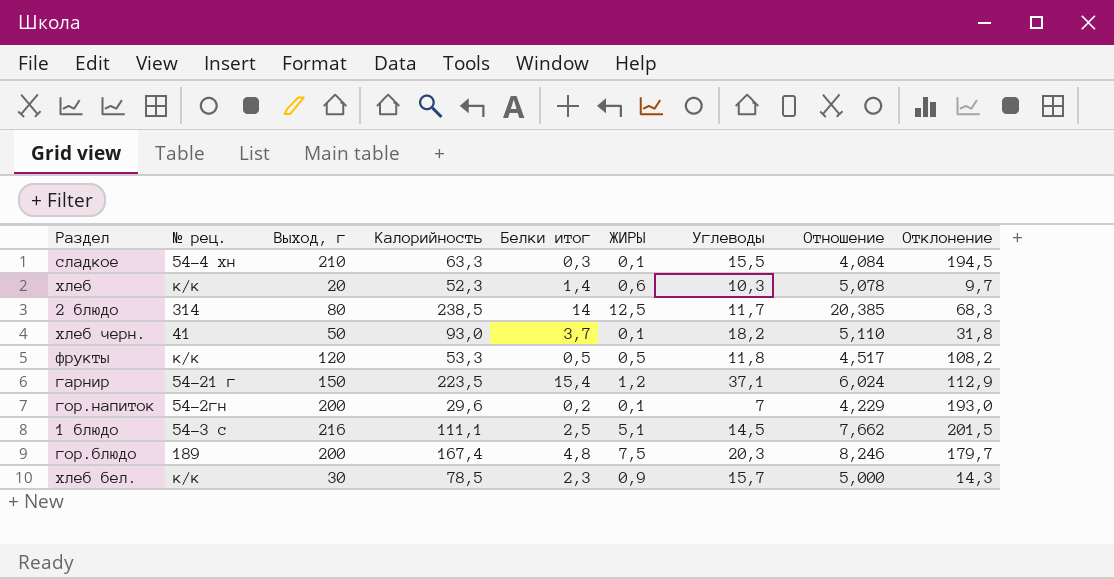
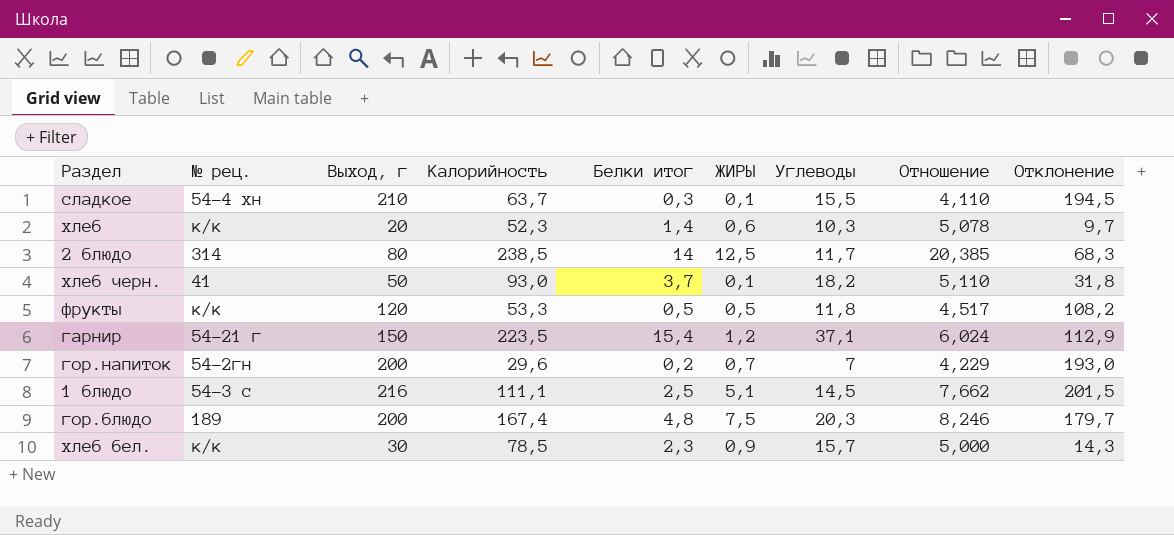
сладкое | Калорийность: 63,3 -> 63,7
сладкое | Отношение: 4,084 -> 4,110
гор.напиток | ЖИРЫ: 0,1 -> 0,7

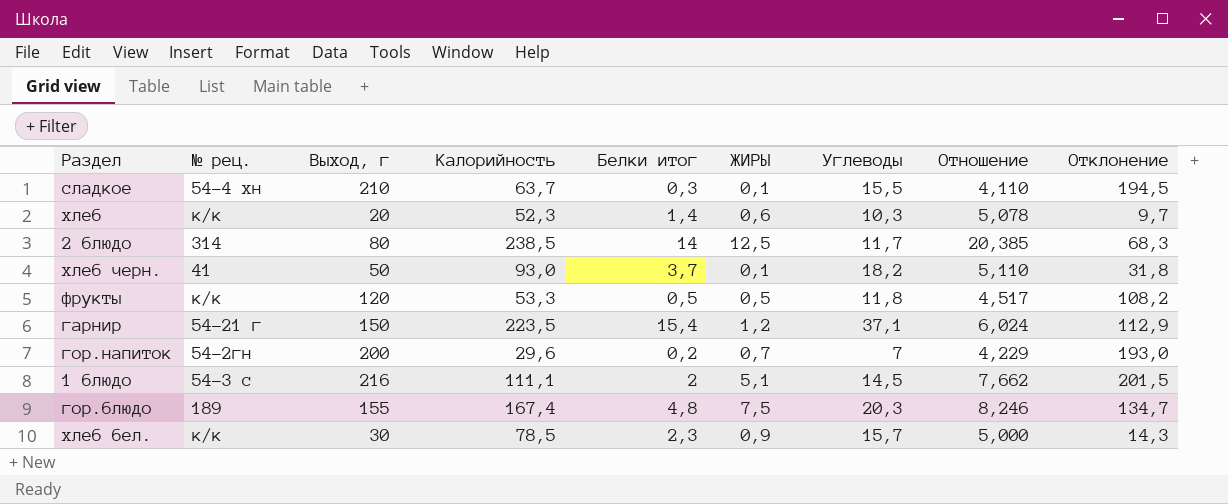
1 блюдо | Белки итог: 2,5 -> 2
гор.блюдо | Выход, г: 200 -> 155
гор.блюдо | Отклонение: 179,7 -> 134,7

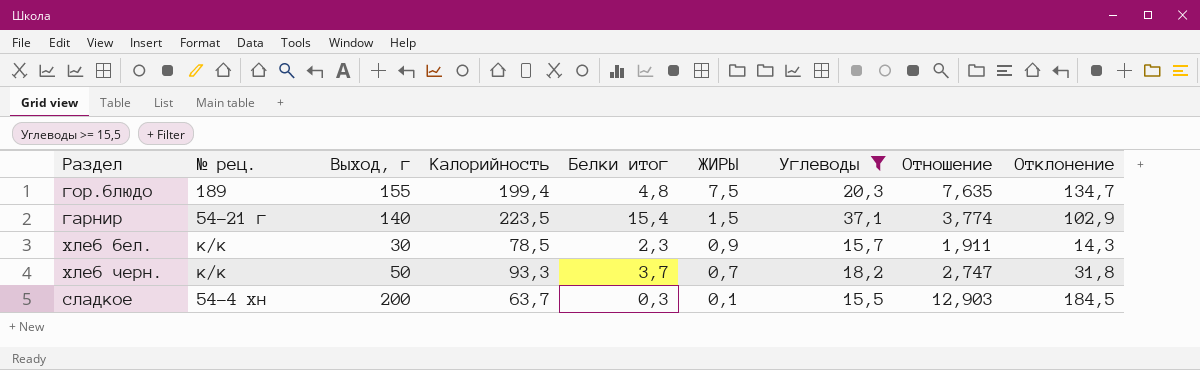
filter: none -> Углеводы >= 15,5
row order: none -> ЖИРЫ descending
column Отношение | formula: [Калорийность] / [Углеводы] -> [Выход, г] / [Углеводы]
гор.блюдо | Калорийность: 167,4 -> 199,4
гарнир | Выход, г: 150 -> 140
гарнир | ЖИРЫ: 1,2 -> 1,5
гарнир | Отклонение: 112,9 -> 102,9
хлеб черн. | № рец.: 41 -> к/к
хлеб черн. | Калорийность: 93,0 -> 93,3
хлеб черн. | ЖИРЫ: 0,1 -> 0,7
сладкое | Выход, г: 210 -> 200
сладкое | Отклонение: 194,5 -> 184,5

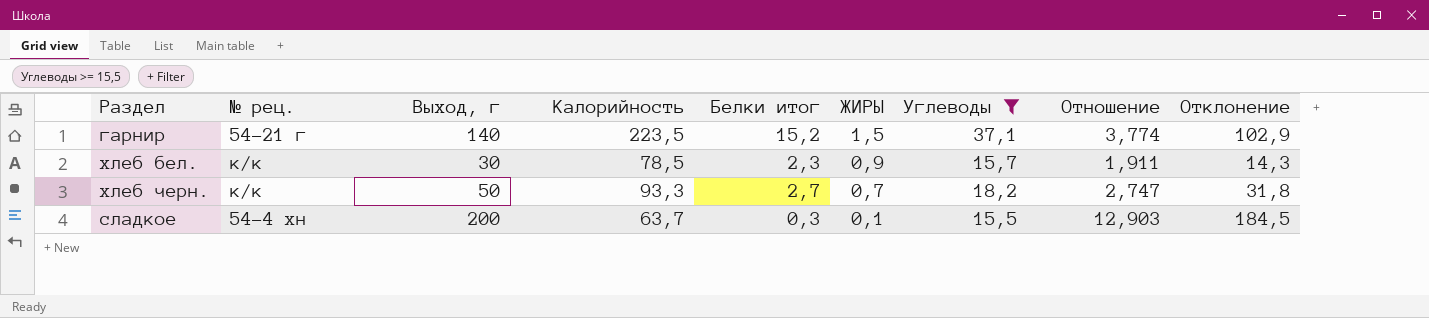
row гор.блюдо: 189 | 155 | 199,4 | 4,8 | 7,5 | 20,3 | 7,635 | 134,7 -> none
гарнир | Белки итог: 15,4 -> 15,2
хлеб черн. | Белки итог: 3,7 -> 2,7

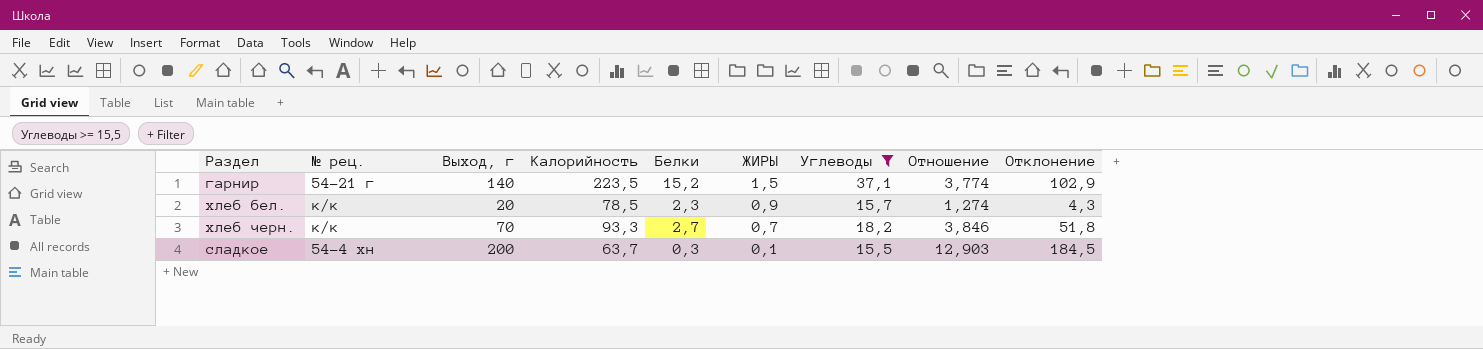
column name: Белки итог -> Белки
хлеб бел. | Выход, г: 30 -> 20
хлеб бел. | Отношение: 1,911 -> 1,274
хлеб бел. | Отклонение: 14,3 -> 4,3
хлеб черн. | Выход, г: 50 -> 70
хлеб черн. | Отношение: 2,747 -> 3,846
хлеб черн. | Отклонение: 31,8 -> 51,8

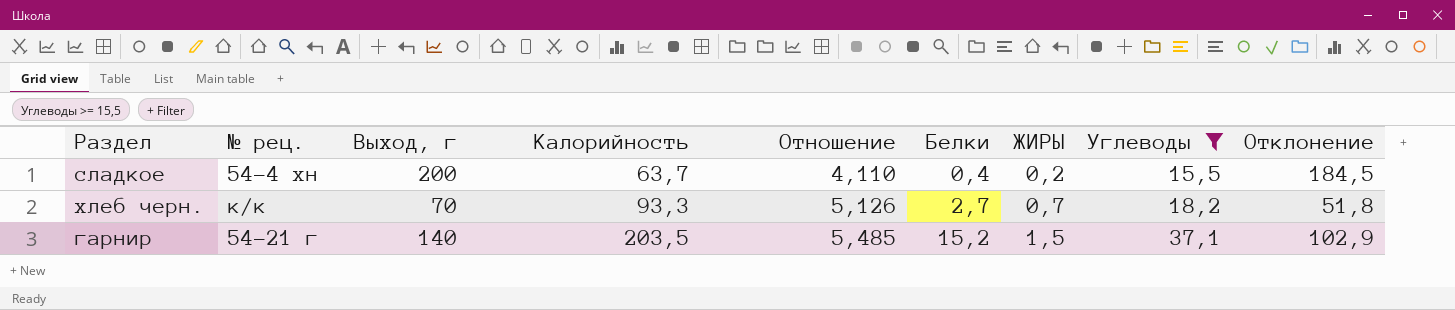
row order: ЖИРЫ descending -> Калорийность ascending
column Отношение | formula: [Выход, г] / [Углеводы] -> [Калорийность] / [Углеводы]
column Отношение | position: 8 -> 5
row хлеб бел.: к/к | 20 | 78,5 | 2,3 | 0,9 | 15,7 | 1,274 | 4,3 -> none
сладкое | Белки: 0,3 -> 0,4
сладкое | ЖИРЫ: 0,1 -> 0,2
гарнир | Калорийность: 223,5 -> 203,5

